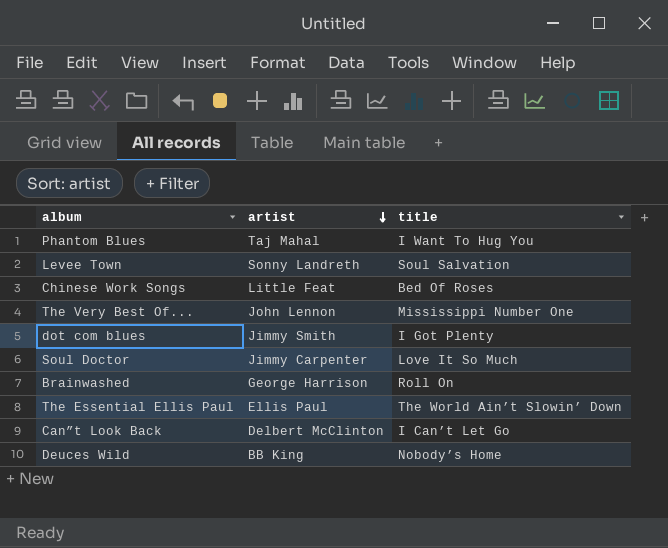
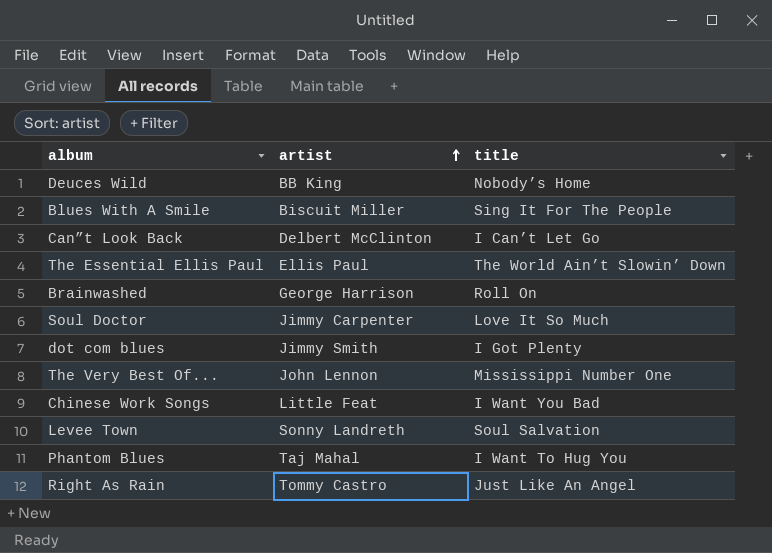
row order: artist descending -> artist ascending
row Blues With A Smile: none -> Biscuit Miller | Sing It For The People
Chinese Work Songs | title: Bed Of Roses -> I Want You Bad
row Right As Rain: none -> Tommy Castro | Just Like An Angel

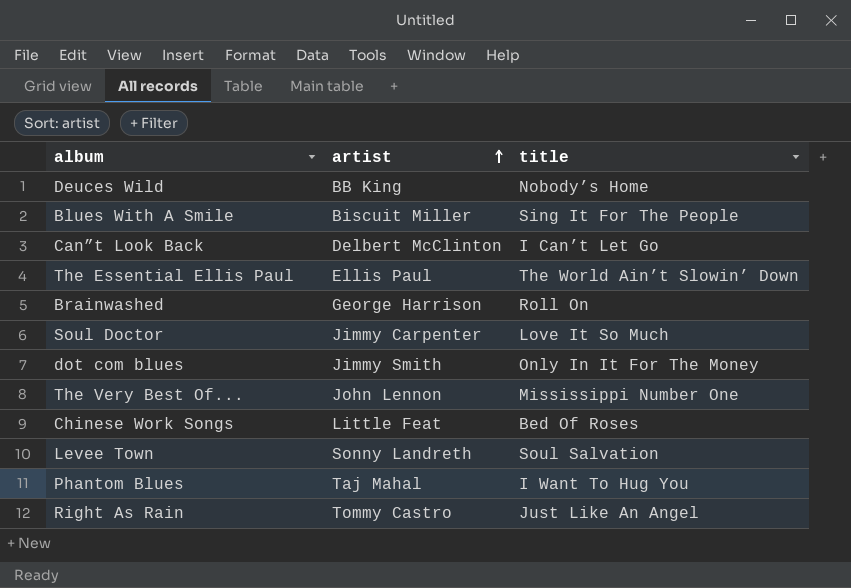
dot com blues | title: I Got Plenty -> Only In It For The Money
Chinese Work Songs | title: I Want You Bad -> Bed Of Roses

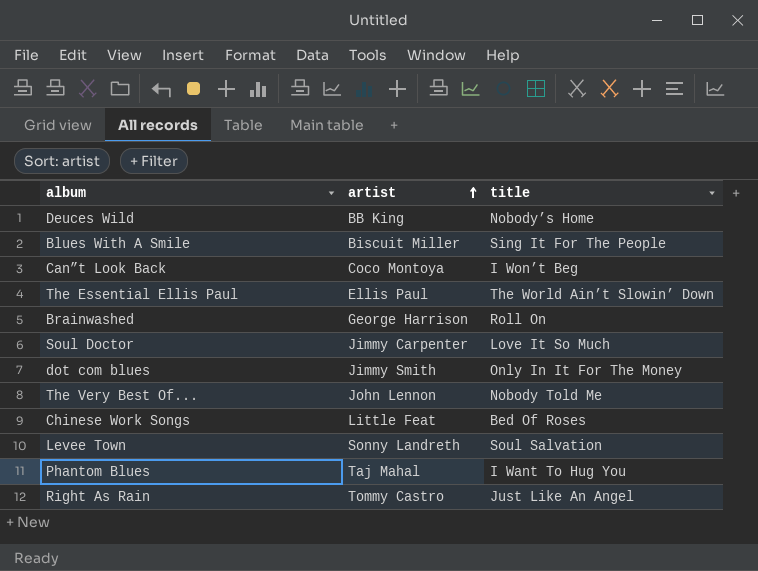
Can”t Look Back | artist: Delbert McClinton -> Coco Montoya
Can”t Look Back | title: I Can’t Let Go -> I Won’t Beg
The Very Best Of... | title: Mississippi Number One -> Nobody Told Me

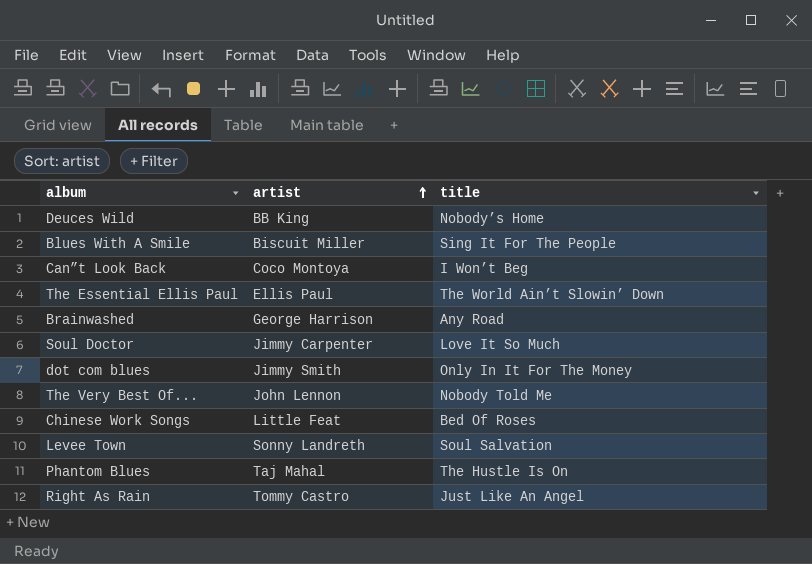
Brainwashed | title: Roll On -> Any Road
Phantom Blues | title: I Want To Hug You -> The Hustle Is On

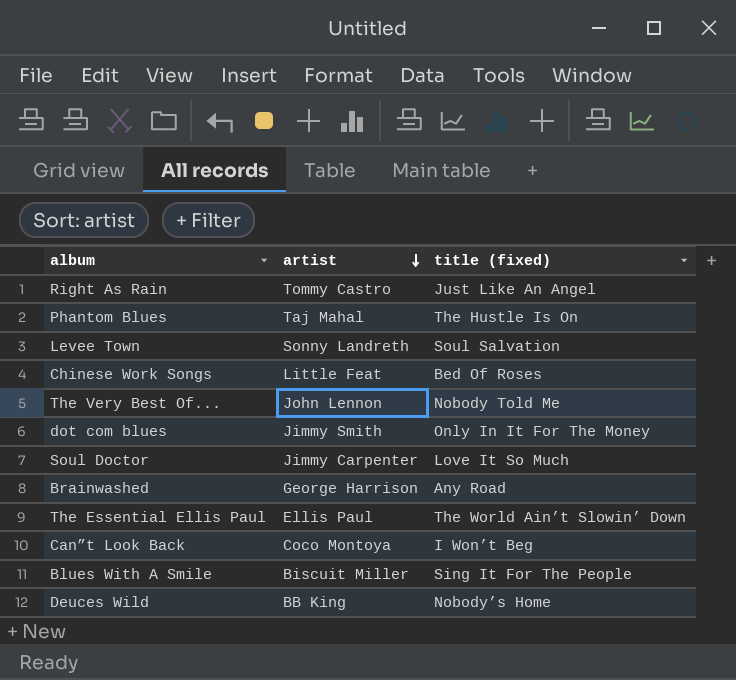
row order: artist ascending -> artist descending
column name: title -> title (fixed)

